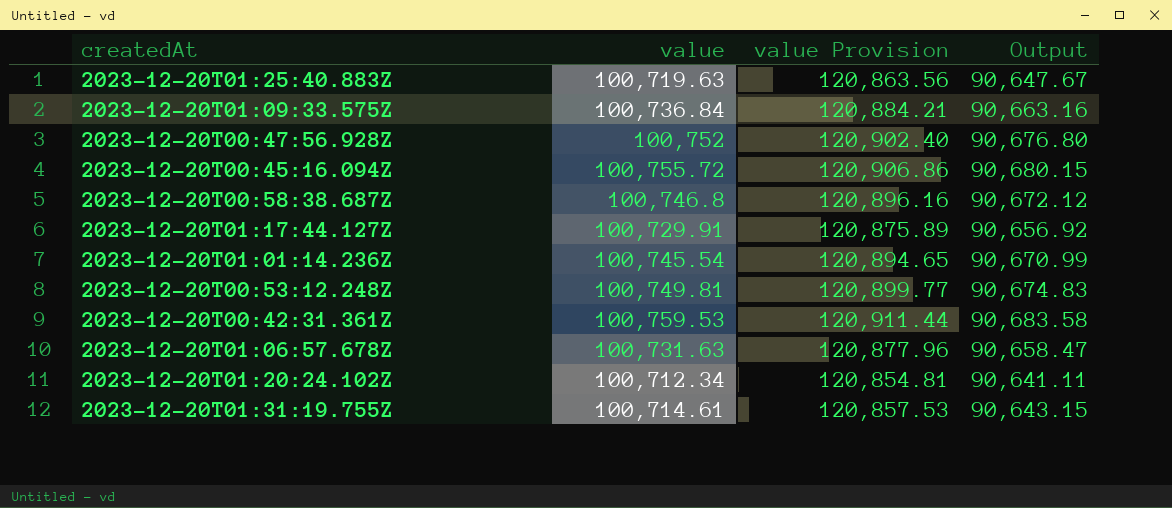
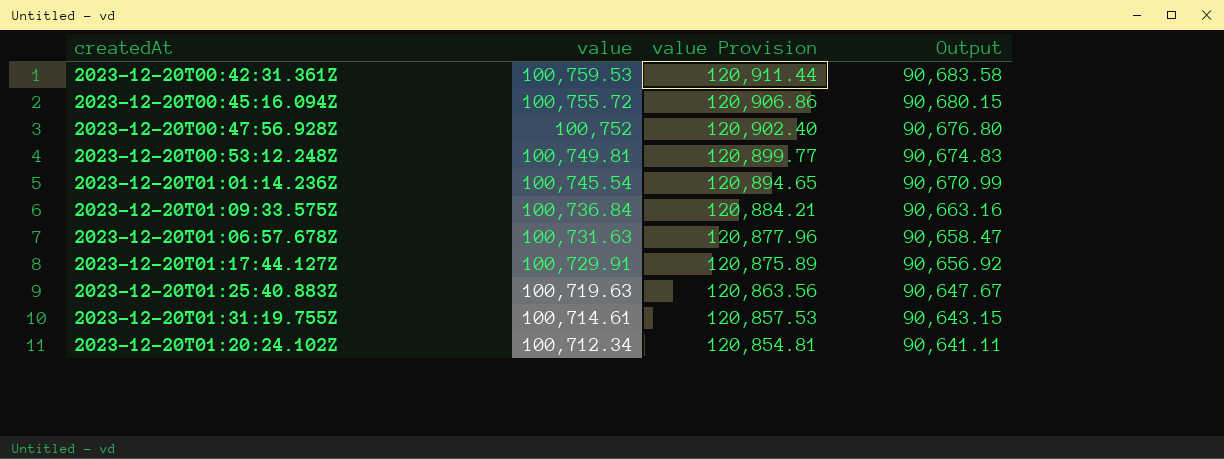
row order: none -> value descending
row 2023-12-20T00:58:38.687Z: 100,746.8 | 120,896.16 | 90,672.12 -> none

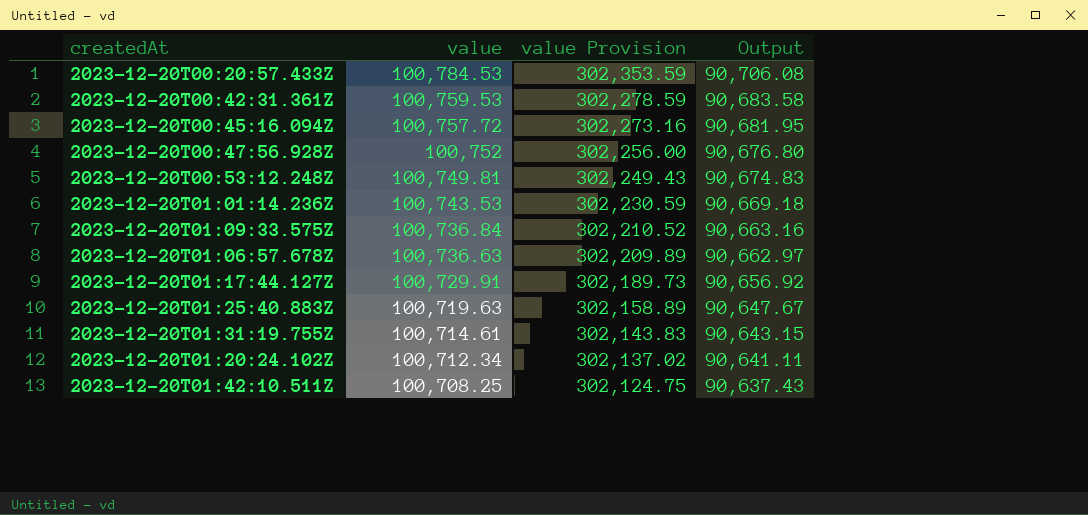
column value Provision | formula: [value] * 1.2 -> [value] * 3
row 2023-12-20T00:20:57.433Z: none -> 100,784.53 | 302,353.59 | 90,706.08
2023-12-20T00:45:16.094Z | value: 100,755.72 -> 100,757.72
2023-12-20T00:45:16.094Z | Output: 90,680.15 -> 90,681.95
2023-12-20T01:01:14.236Z | value: 100,745.54 -> 100,743.53
2023-12-20T01:01:14.236Z | Output: 90,670.99 -> 90,669.18
2023-12-20T01:06:57.678Z | value: 100,731.63 -> 100,736.63
2023-12-20T01:06:57.678Z | Output: 90,658.47 -> 90,662.97
row 2023-12-20T01:42:10.511Z: none -> 100,708.25 | 302,124.75 | 90,637.43

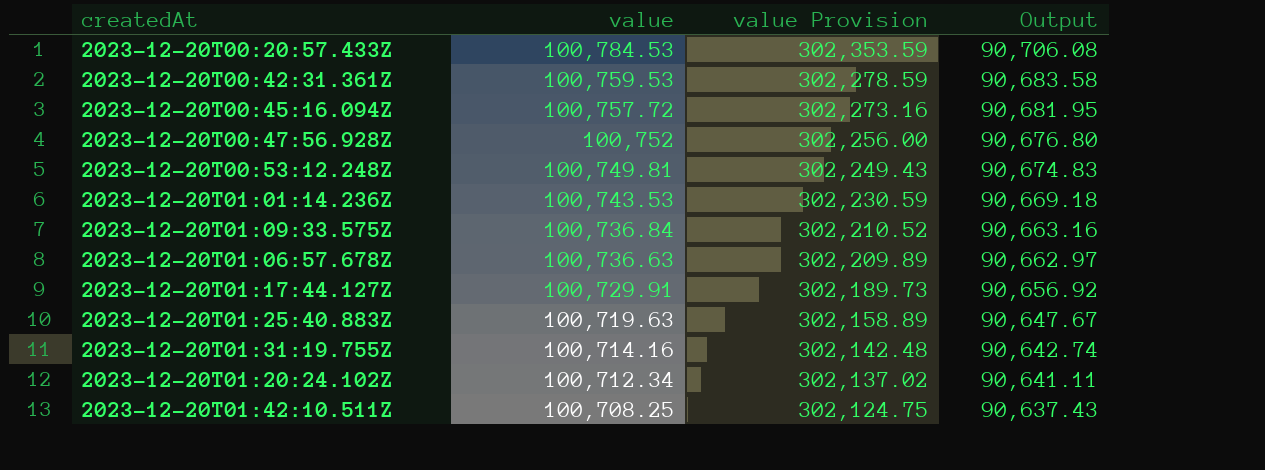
2023-12-20T01:31:19.755Z | value: 100,714.61 -> 100,714.16
2023-12-20T01:31:19.755Z | value Provision: 302,143.83 -> 302,142.48
2023-12-20T01:31:19.755Z | Output: 90,643.15 -> 90,642.74

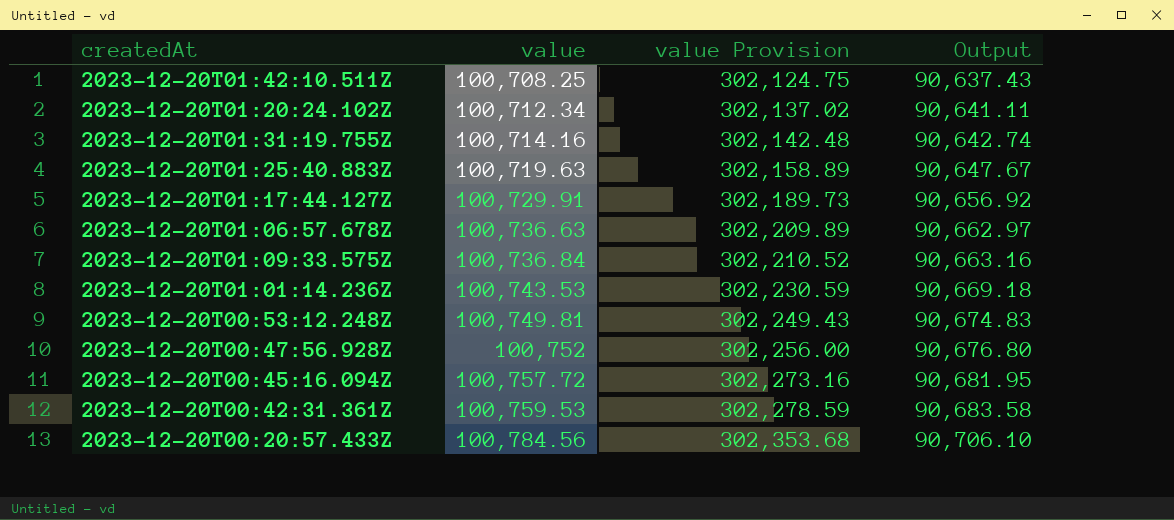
row order: value descending -> value ascending
2023-12-20T00:20:57.433Z | value: 100,784.53 -> 100,784.56
2023-12-20T00:20:57.433Z | value Provision: 302,353.59 -> 302,353.68
2023-12-20T00:20:57.433Z | Output: 90,706.08 -> 90,706.10

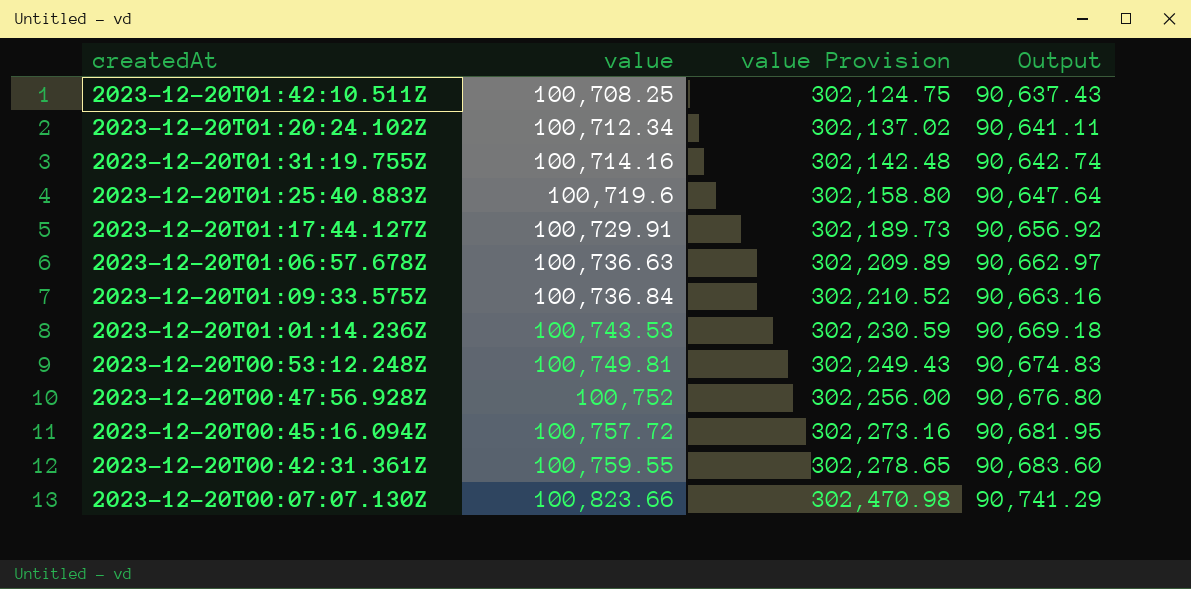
row 2023-12-20T00:20:57.433Z: 100,784.56 | 302,353.68 | 90,706.10 -> none
2023-12-20T01:25:40.883Z | value: 100,719.63 -> 100,719.6
2023-12-20T01:25:40.883Z | value Provision: 302,158.89 -> 302,158.80
2023-12-20T01:25:40.883Z | Output: 90,647.67 -> 90,647.64
2023-12-20T00:42:31.361Z | value: 100,759.53 -> 100,759.55
2023-12-20T00:42:31.361Z | value Provision: 302,278.59 -> 302,278.65
2023-12-20T00:42:31.361Z | Output: 90,683.58 -> 90,683.60
row 2023-12-20T00:07:07.130Z: none -> 100,823.66 | 302,470.98 | 90,741.29

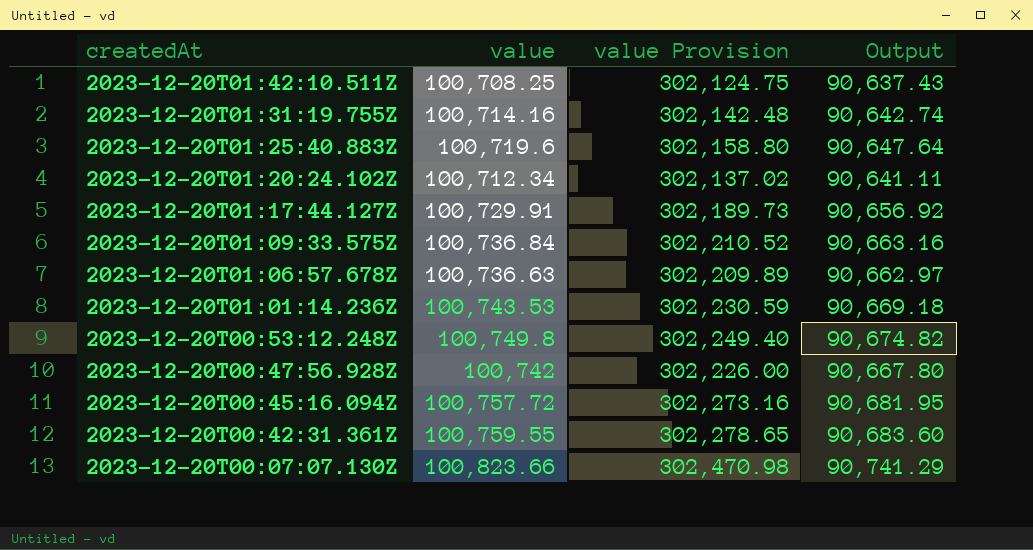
row order: value ascending -> createdAt descending
2023-12-20T00:53:12.248Z | value: 100,749.81 -> 100,749.8
2023-12-20T00:53:12.248Z | value Provision: 302,249.43 -> 302,249.40
2023-12-20T00:53:12.248Z | Output: 90,674.83 -> 90,674.82
2023-12-20T00:47:56.928Z | value: 100,752 -> 100,742
2023-12-20T00:47:56.928Z | value Provision: 302,256.00 -> 302,226.00
2023-12-20T00:47:56.928Z | Output: 90,676.80 -> 90,667.80

